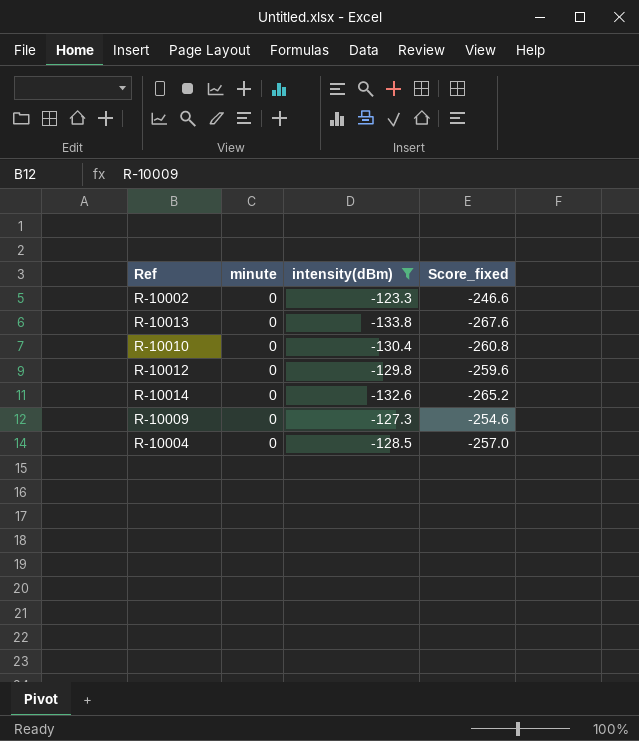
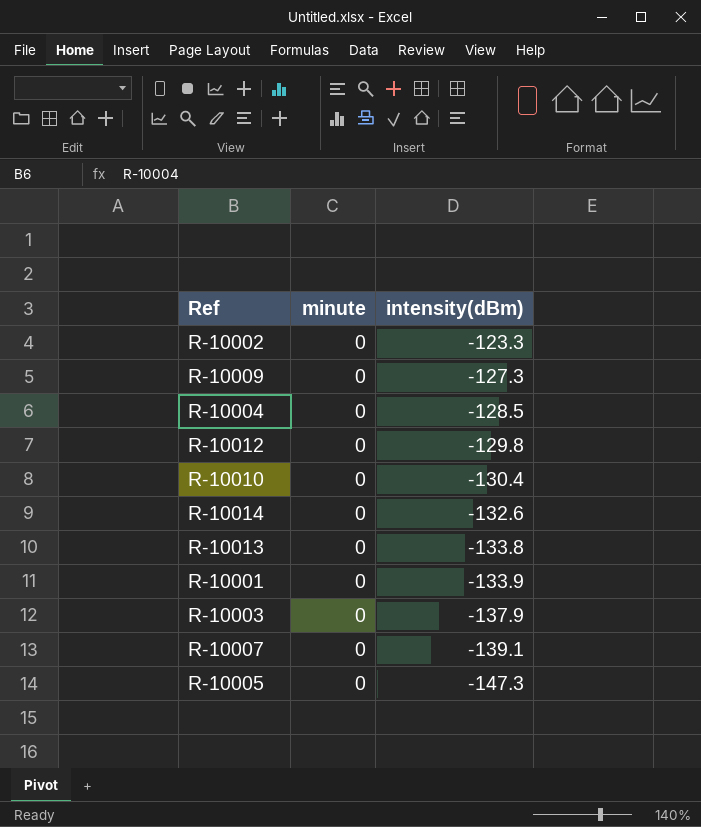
filter: intensity(dBm) >= -133.8 -> none
row order: none -> intensity(dBm) descending
column Score_fixed | formula: [intensity(dBm)] * 2 -> none

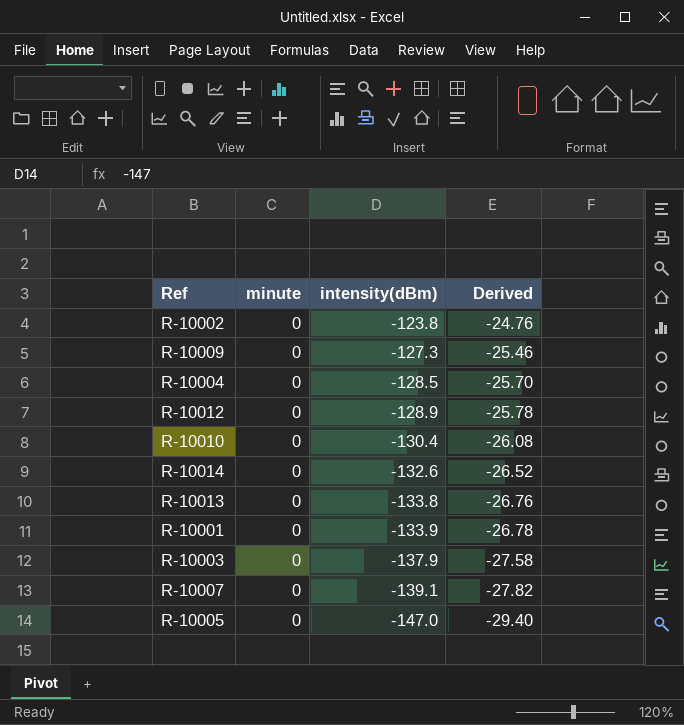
column Derived | formula: none -> [intensity(dBm)] * 0.2
R-10002 | intensity(dBm): -123.3 -> -123.8
R-10012 | intensity(dBm): -129.8 -> -128.9
R-10005 | intensity(dBm): -147.3 -> -147.0

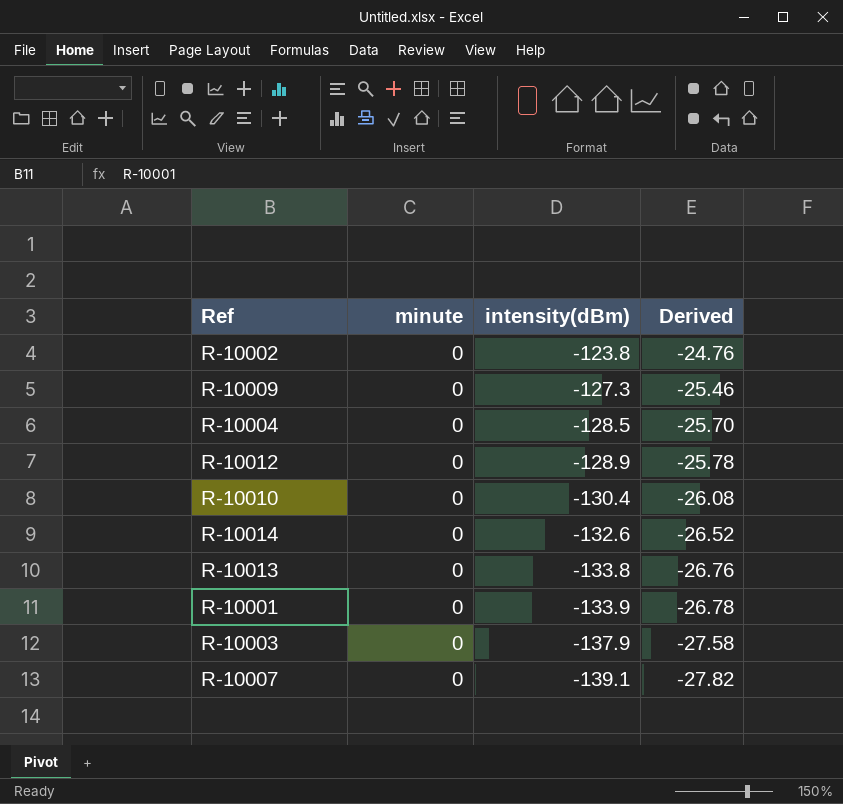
row R-10005: 0 | -147.0 | -29.40 -> none

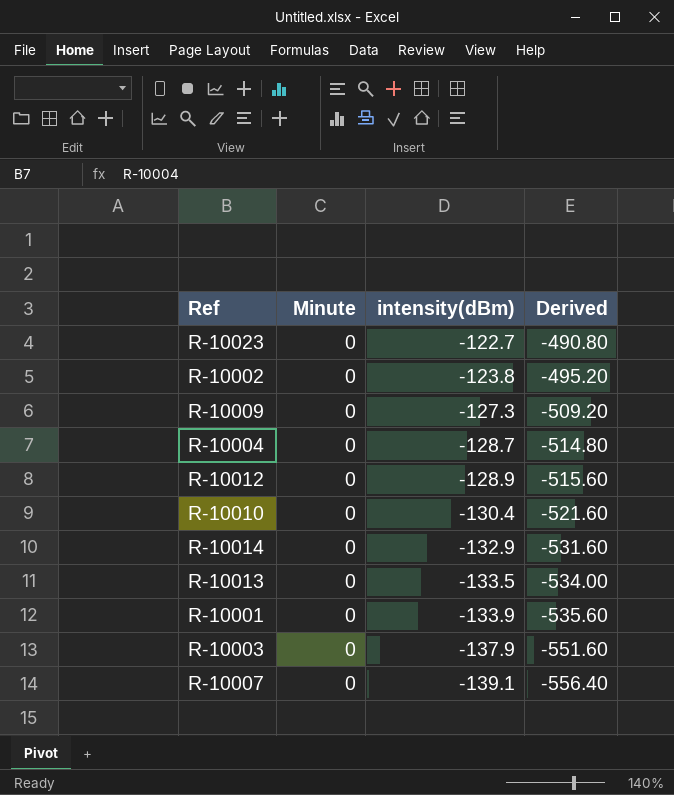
column name: minute -> Minute
column Derived | formula: [intensity(dBm)] * 0.2 -> [intensity(dBm)] * 4
row R-10023: none -> 0 | -122.7 | -490.80
R-10004 | intensity(dBm): -128.5 -> -128.7
R-10014 | intensity(dBm): -132.6 -> -132.9
R-10013 | intensity(dBm): -133.8 -> -133.5

